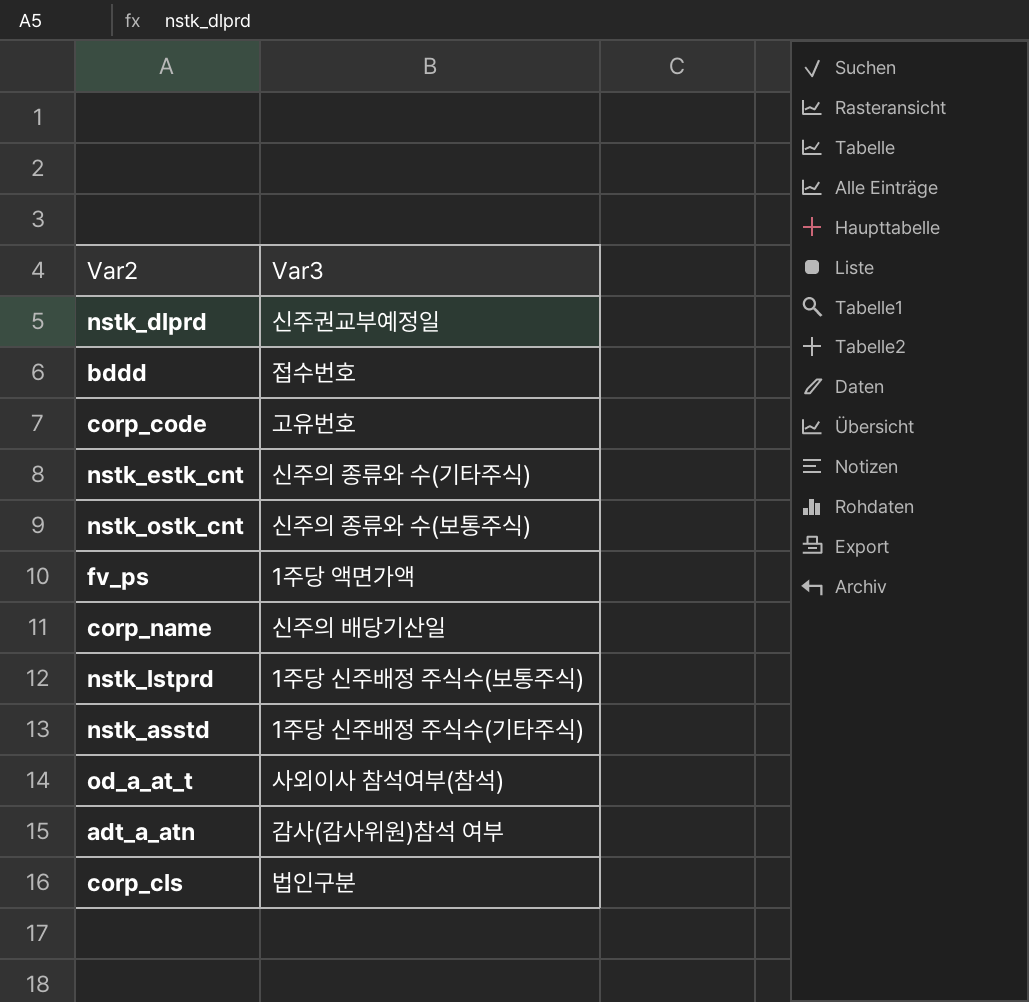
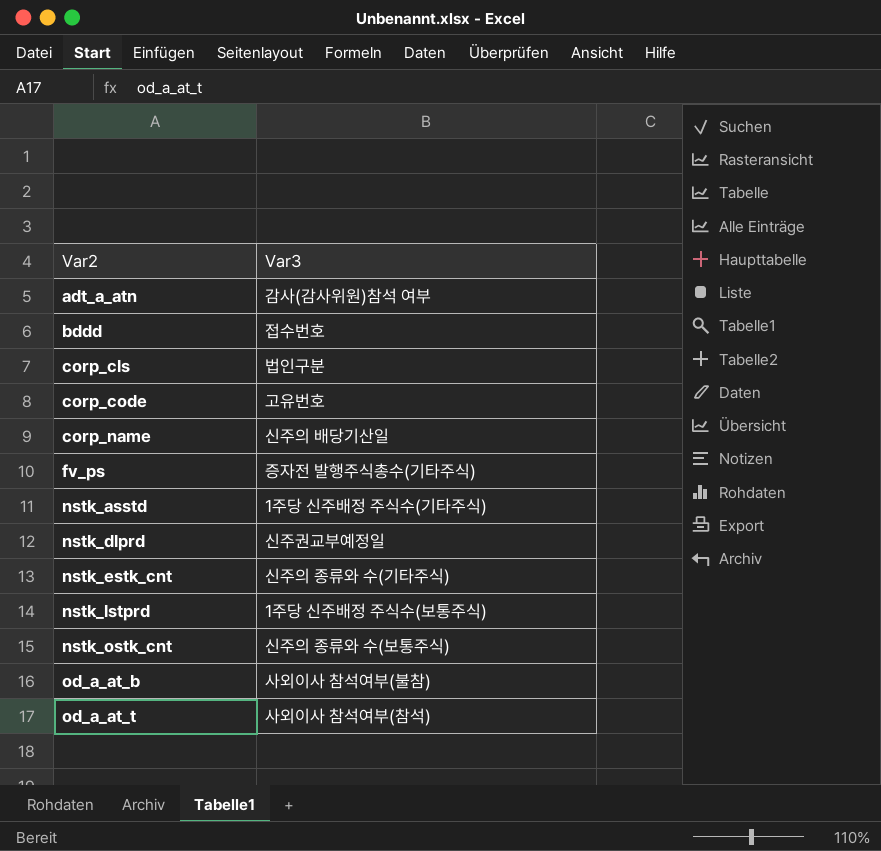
row order: none -> Var2 ascending
fv_ps | Var3: 1주당 액면가액 -> 증자전 발행주식총수(기타주식)
row od_a_at_b: none -> 사외이사 참석여부(불참)

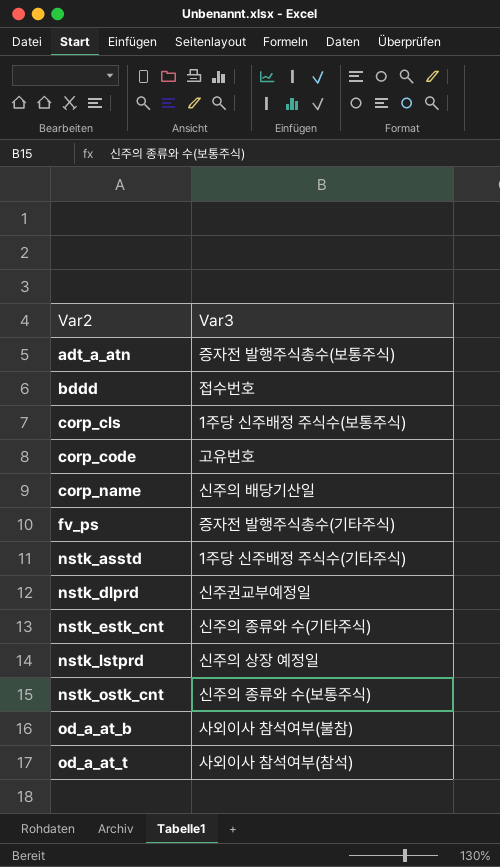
adt_a_atn | Var3: 감사(감사위원)참석 여부 -> 증자전 발행주식총수(보통주식)
corp_cls | Var3: 법인구분 -> 1주당 신주배정 주식수(보통주식)
nstk_lstprd | Var3: 1주당 신주배정 주식수(보통주식) -> 신주의 상장 예정일

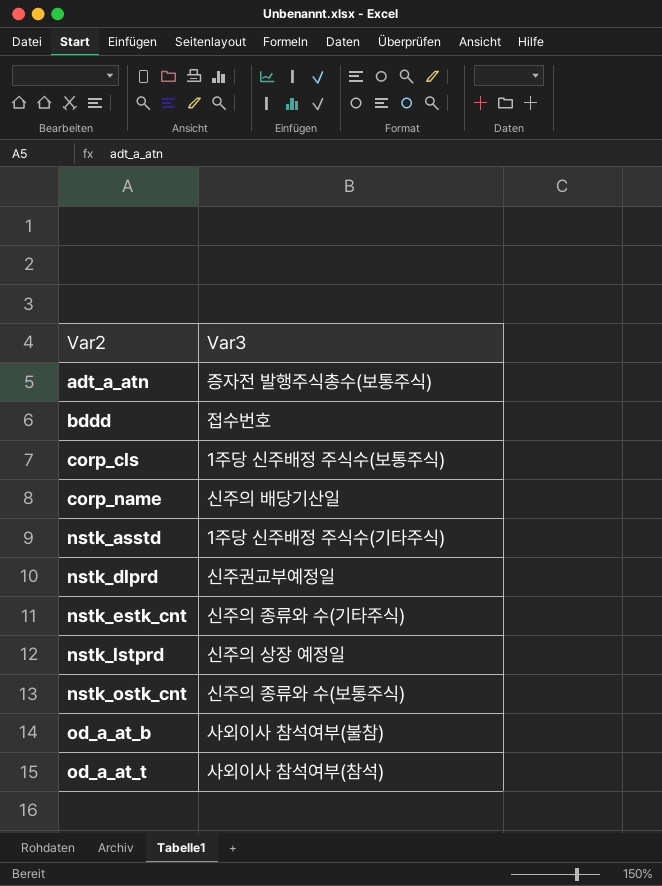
row corp_code: 고유번호 -> none
row fv_ps: 증자전 발행주식총수(기타주식) -> none

